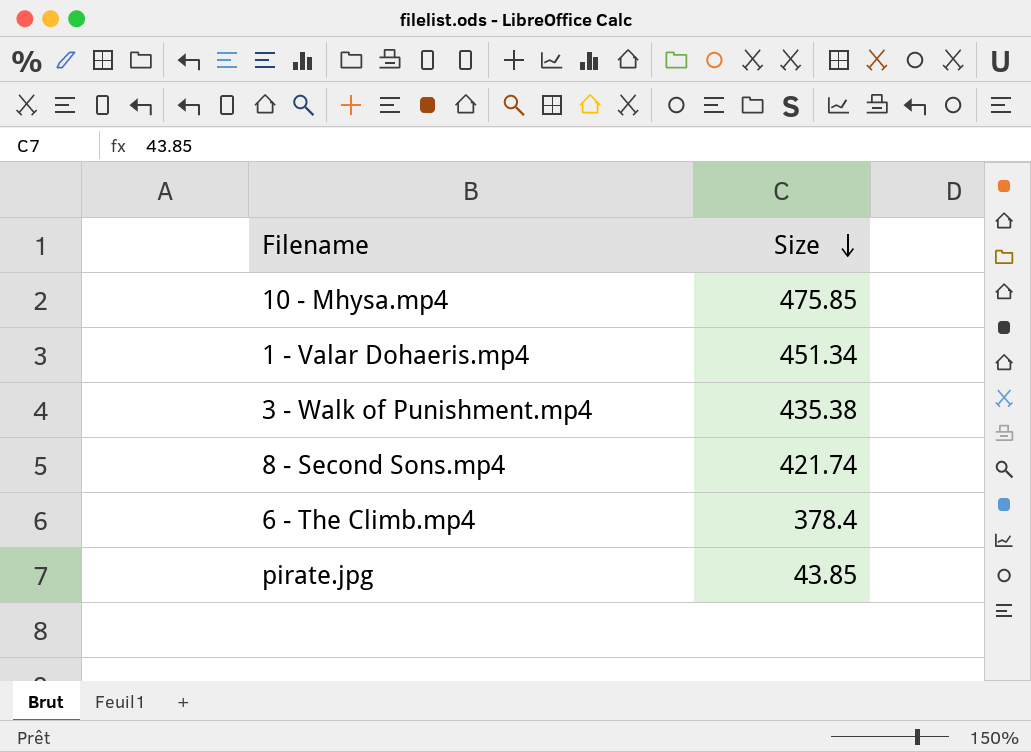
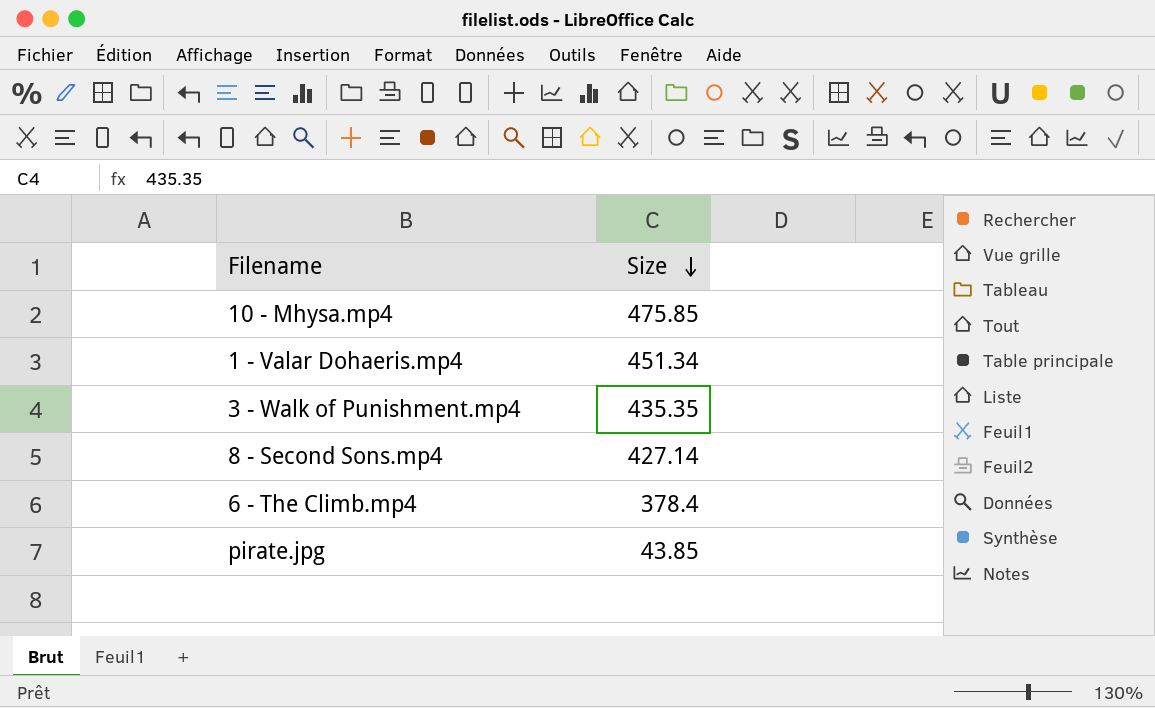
3 - Walk of Punishment.mp4 | Size: 435.38 -> 435.35
8 - Second Sons.mp4 | Size: 421.74 -> 427.14

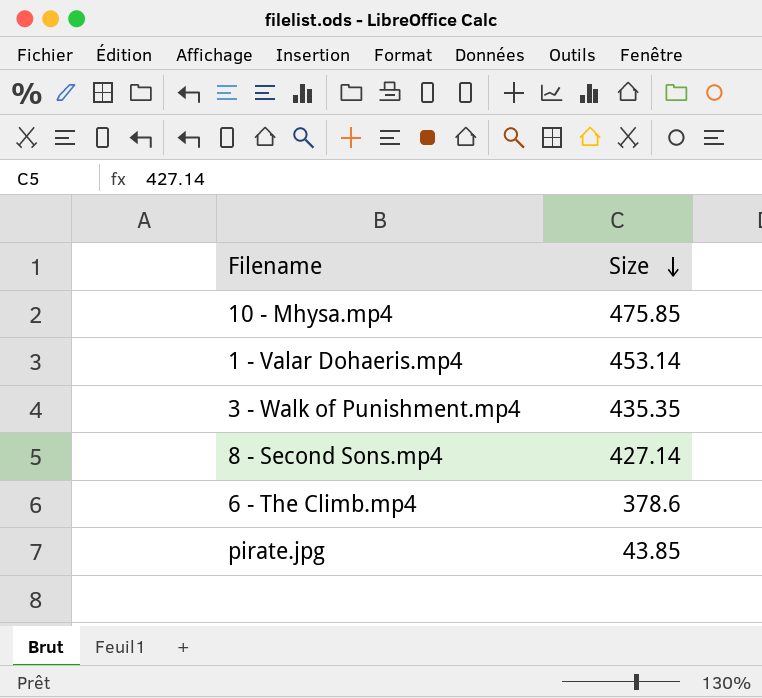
1 - Valar Dohaeris.mp4 | Size: 451.34 -> 453.14
6 - The Climb.mp4 | Size: 378.4 -> 378.6

